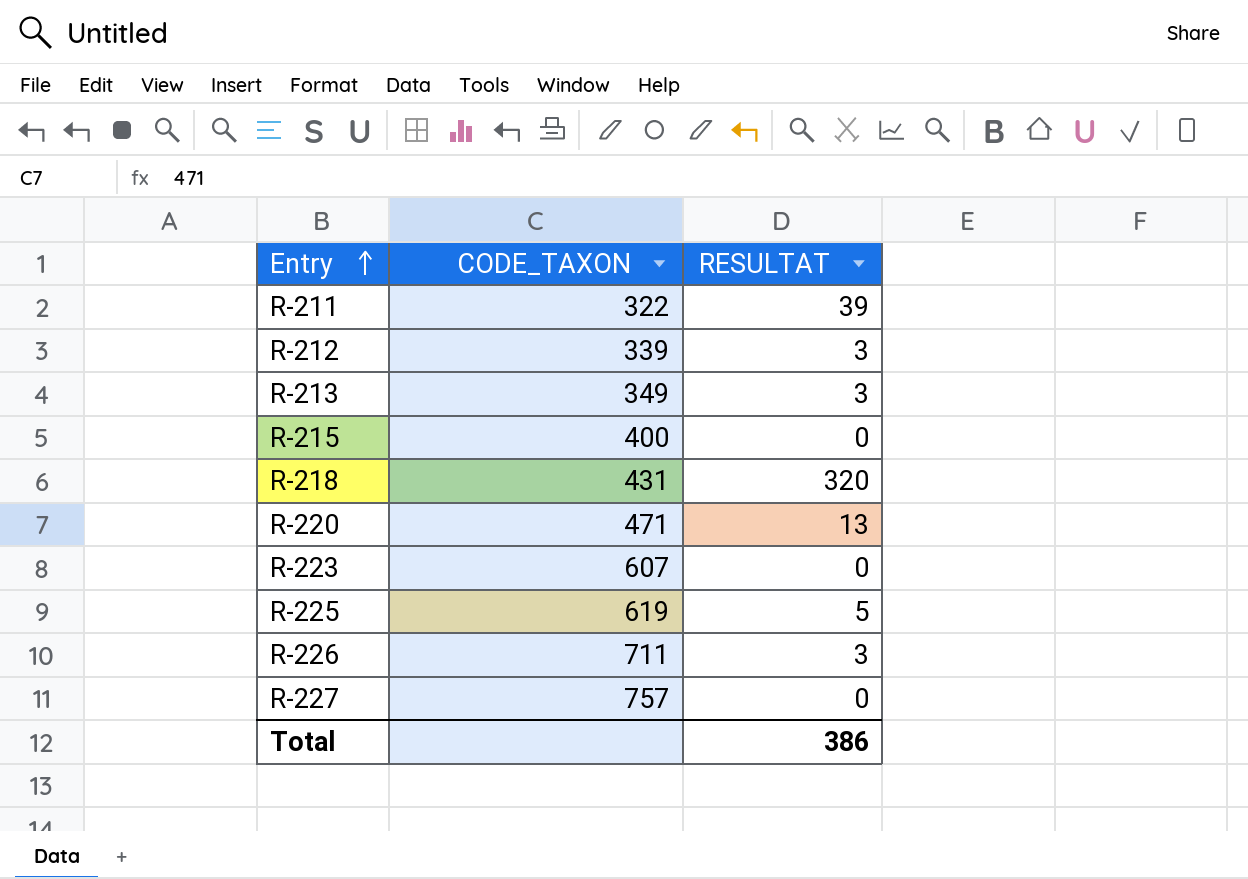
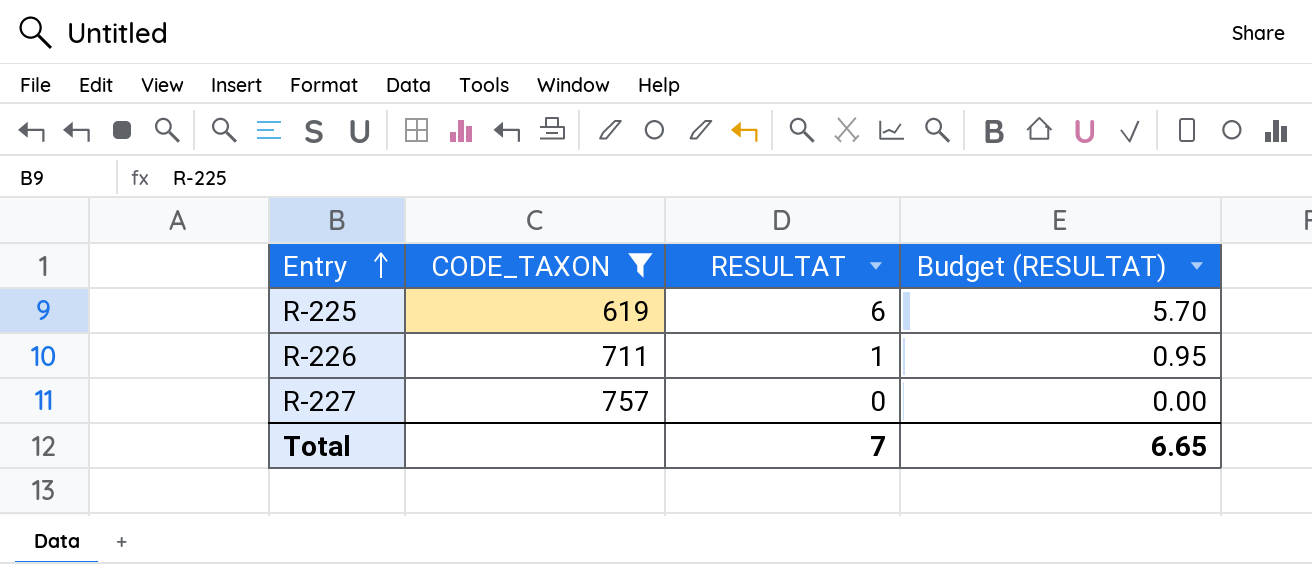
filter: none -> CODE_TAXON >= 619
column Budget (RESULTAT) | formula: none -> [RESULTAT] * 0.95
R-225 | RESULTAT: 5 -> 6
R-226 | RESULTAT: 3 -> 1
Total | RESULTAT: 386 -> 7

